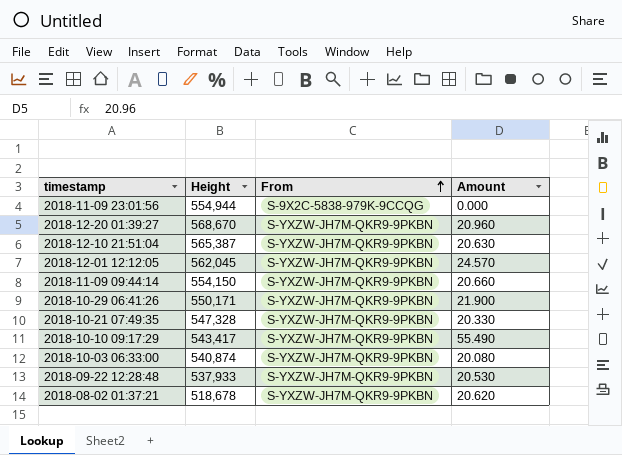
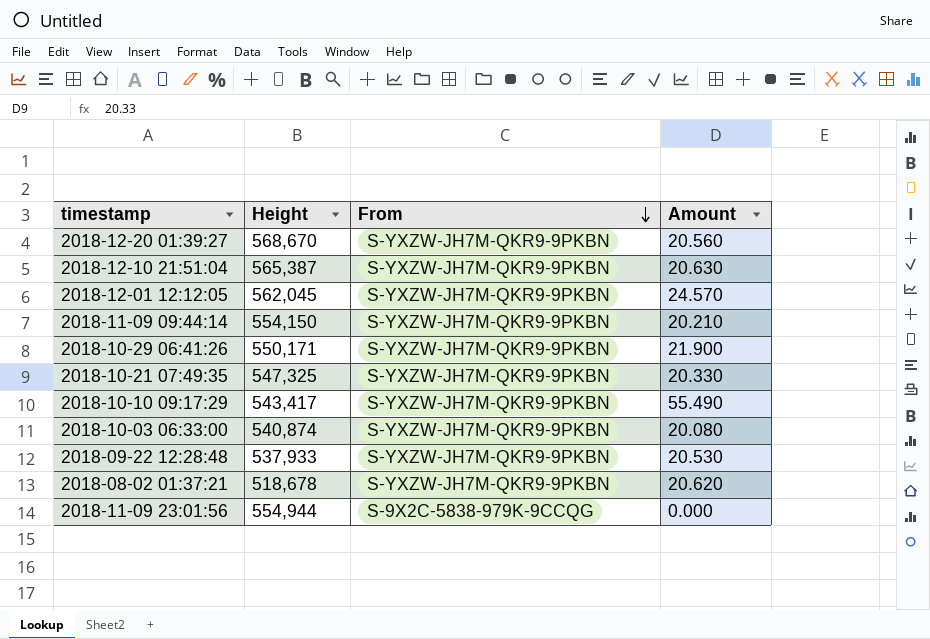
row order: From ascending -> From descending
2018-12-20 01:39:27 | Amount: 20.960 -> 20.560
2018-11-09 09:44:14 | Amount: 20.660 -> 20.210
2018-10-21 07:49:35 | Height: 547,328 -> 547,325

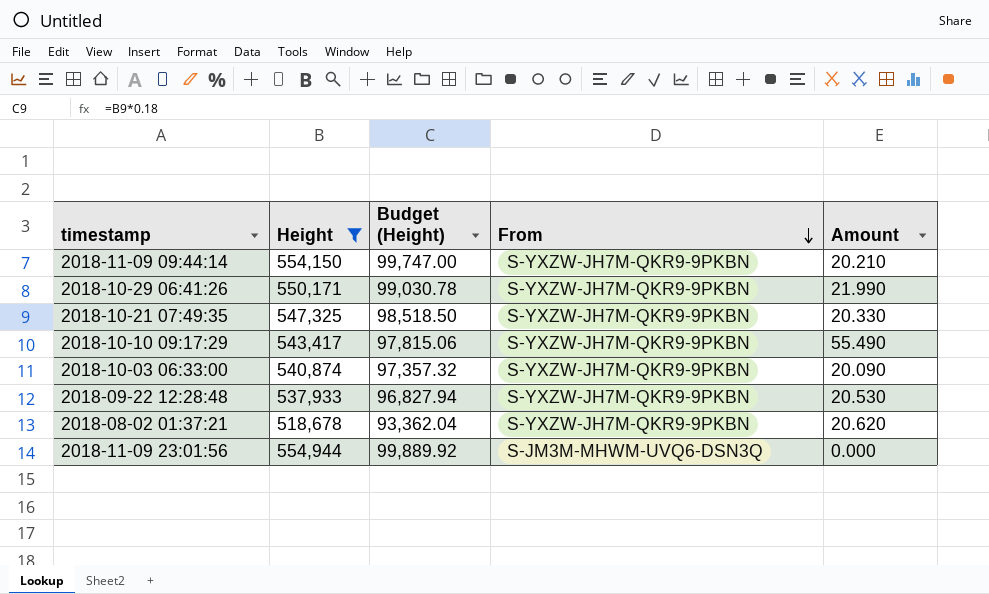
filter: none -> Height <= 554,944
column Budget (Height) | formula: none -> [Height] * 0.18
2018-10-29 06:41:26 | Amount: 21.900 -> 21.990
2018-10-03 06:33:00 | Amount: 20.080 -> 20.090
2018-11-09 23:01:56 | From: S-9X2C-5838-979K-9CCQG -> S-JM3M-MHWM-UVQ6-DSN3Q

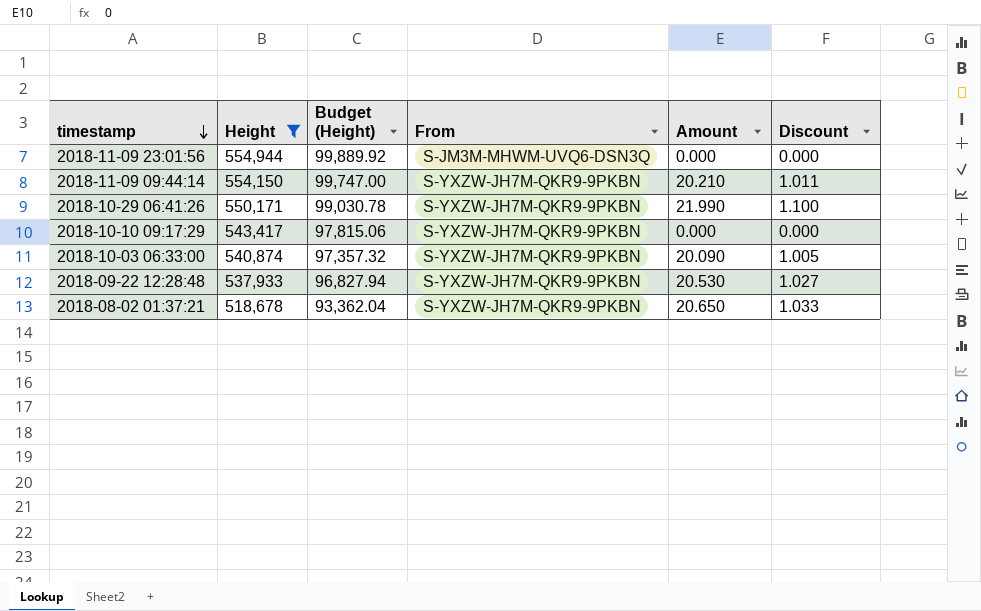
row order: From descending -> timestamp descending
column Discount | formula: none -> [Amount] * 0.05
row 2018-10-21 07:49:35: 547,325 | 98,518.50 | S-YXZW-JH7M-QKR9-9PKBN | 20.330 -> none
2018-10-10 09:17:29 | Amount: 55.490 -> 0.000
2018-08-02 01:37:21 | Amount: 20.620 -> 20.650

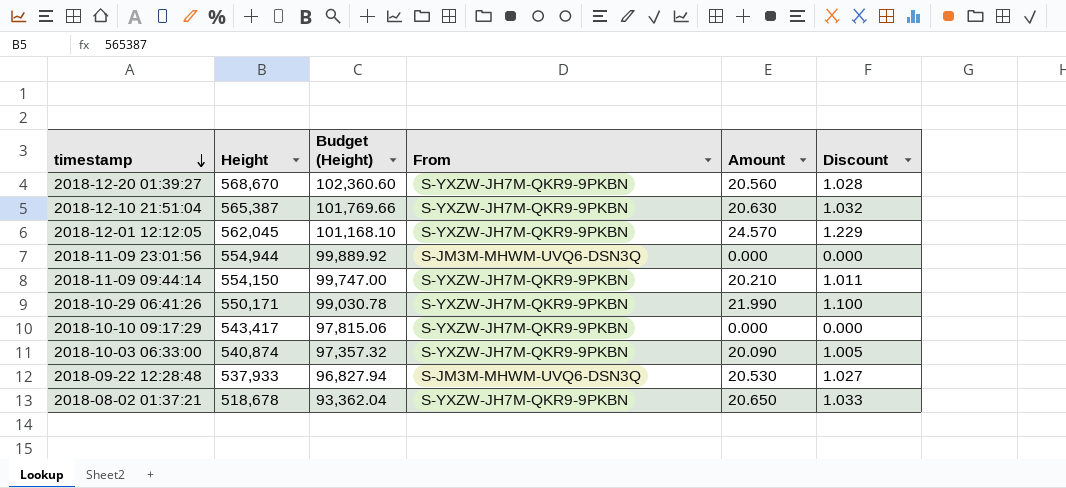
filter: Height <= 554,944 -> none
2018-09-22 12:28:48 | From: S-YXZW-JH7M-QKR9-9PKBN -> S-JM3M-MHWM-UVQ6-DSN3Q

